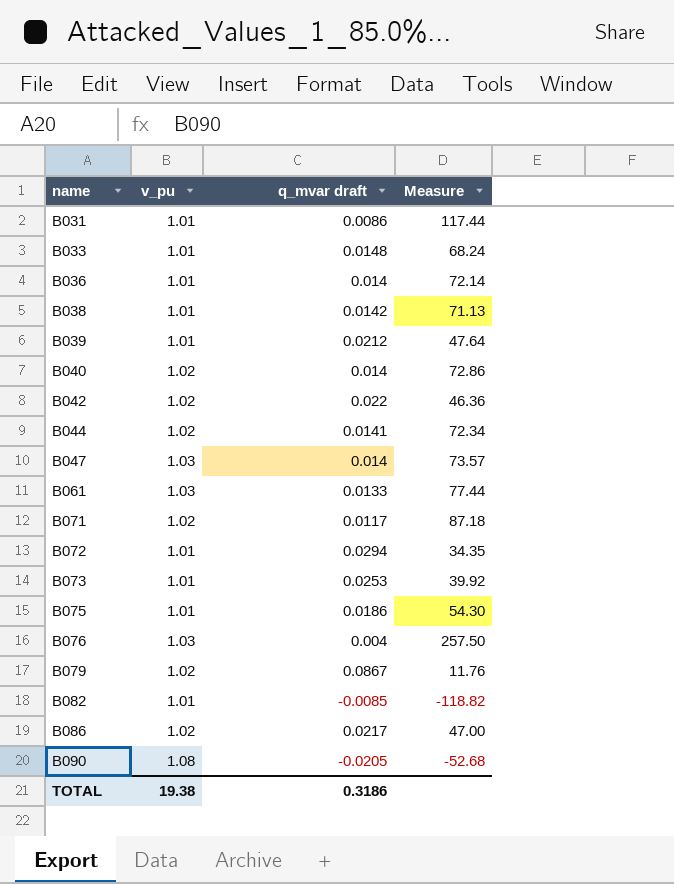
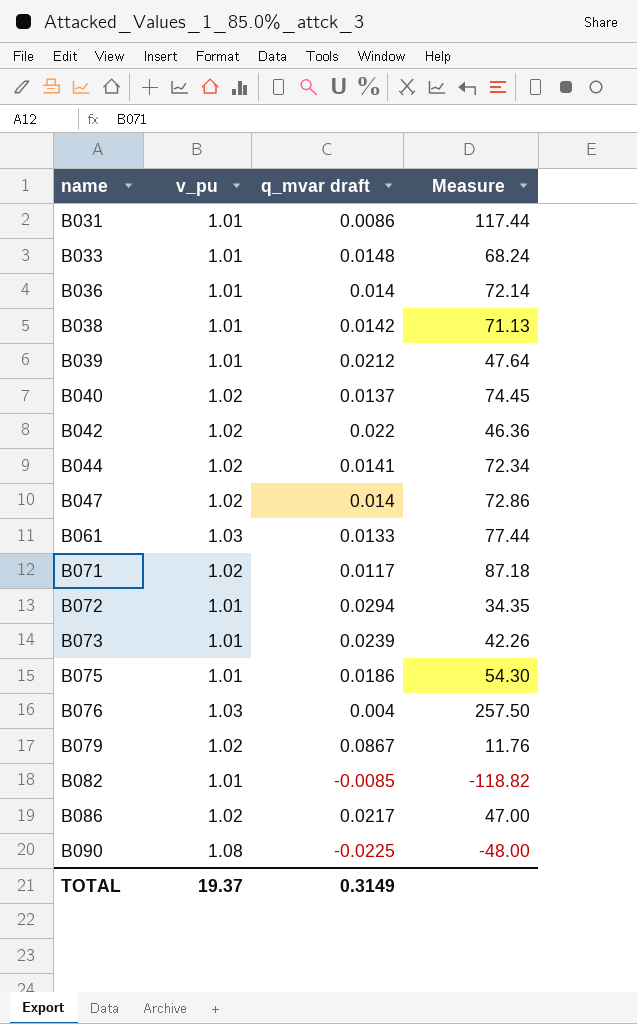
B040 | q_mvar draft: 0.014 -> 0.0137
B040 | Measure: 72.86 -> 74.45
B047 | v_pu: 1.03 -> 1.02
B047 | Measure: 73.57 -> 72.86
B073 | q_mvar draft: 0.0253 -> 0.0239
B073 | Measure: 39.92 -> 42.26
B090 | q_mvar draft: -0.0205 -> -0.0225
B090 | Measure: -52.68 -> -48.00
TOTAL | v_pu: 19.38 -> 19.37
TOTAL | q_mvar draft: 0.3186 -> 0.3149

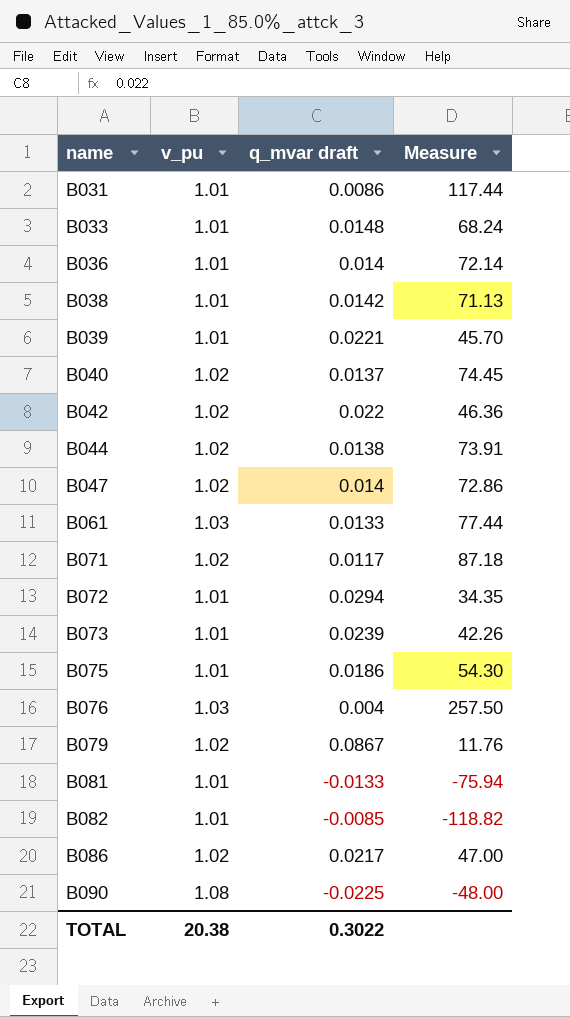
B039 | q_mvar draft: 0.0212 -> 0.0221
B039 | Measure: 47.64 -> 45.70
B044 | q_mvar draft: 0.0141 -> 0.0138
B044 | Measure: 72.34 -> 73.91
row B081: none -> 1.01 | -0.0133 | -75.94
TOTAL | v_pu: 19.37 -> 20.38
TOTAL | q_mvar draft: 0.3149 -> 0.3022

